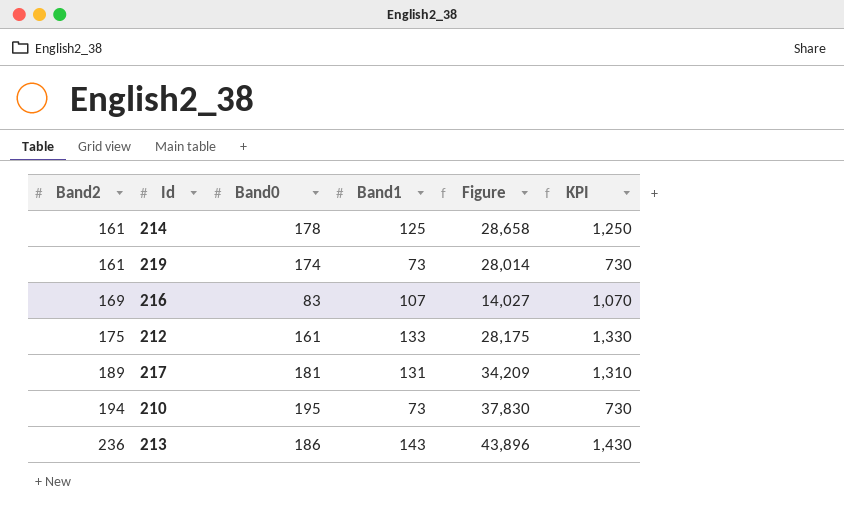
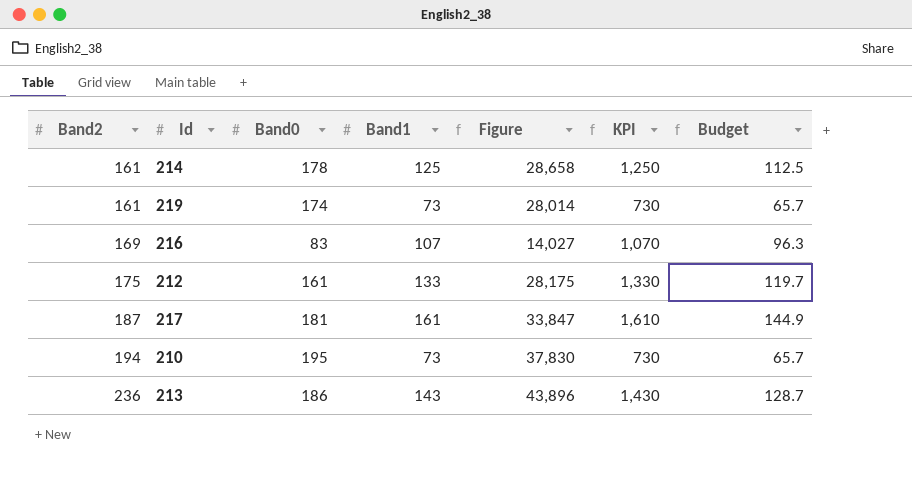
column Budget | formula: none -> [Band1] * 0.9
217 | Band2: 189 -> 187
217 | Band1: 131 -> 161
217 | Figure: 34,209 -> 33,847
217 | KPI: 1,310 -> 1,610

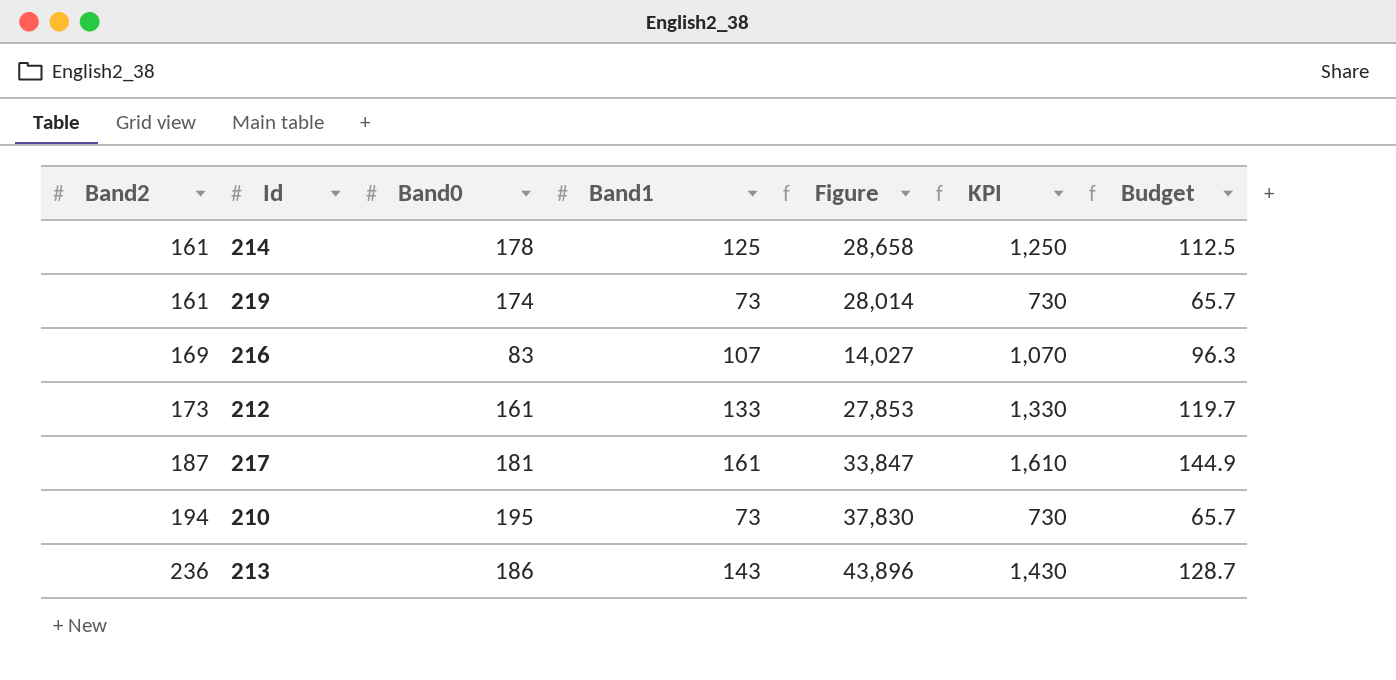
212 | Band2: 175 -> 173
212 | Figure: 28,175 -> 27,853

